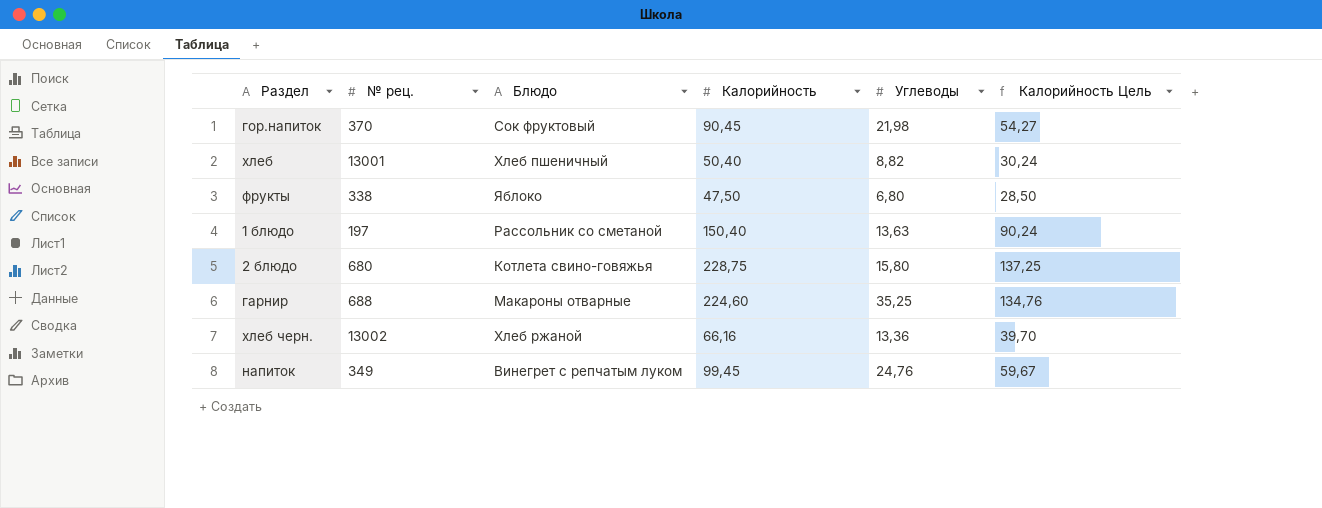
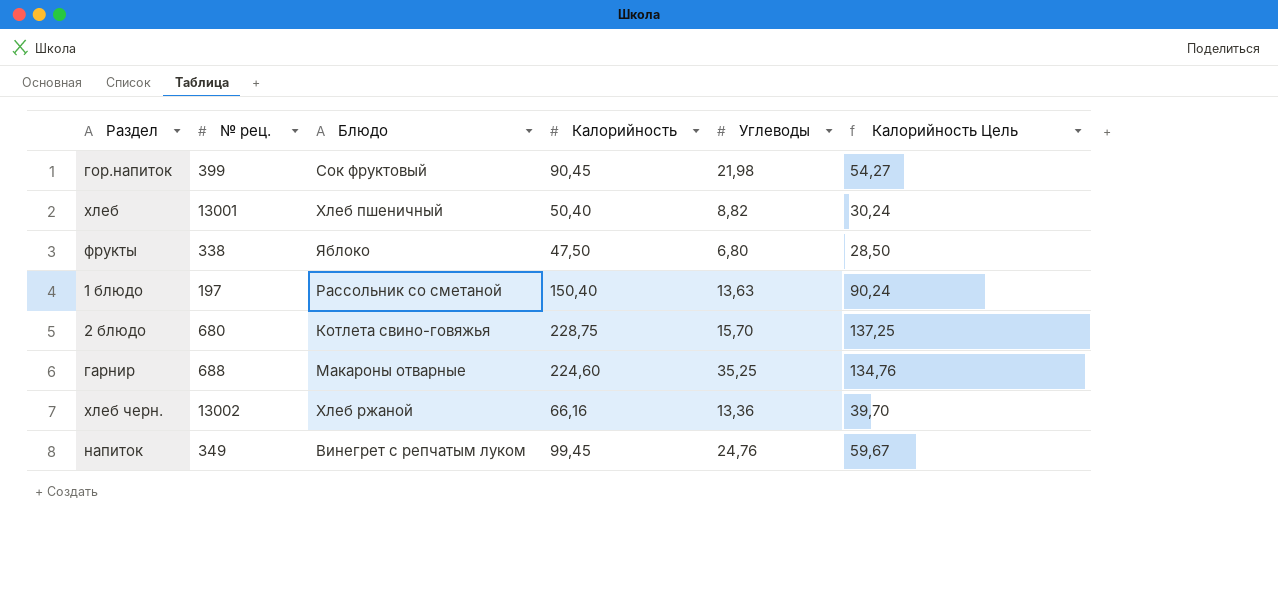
гор.напиток | № рец.: 370 -> 399
2 блюдо | Углеводы: 15,80 -> 15,70

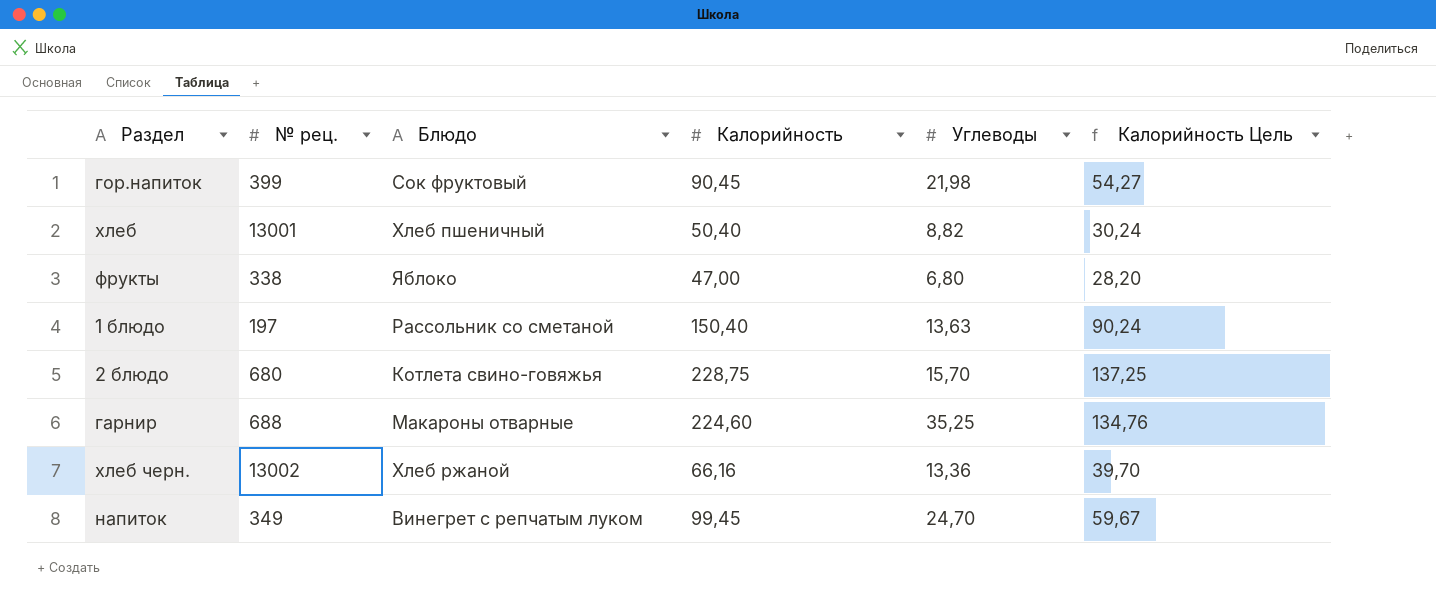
фрукты | Калорийность: 47,50 -> 47,00
фрукты | Калорийность Цель: 28,50 -> 28,20
напиток | Углеводы: 24,76 -> 24,70

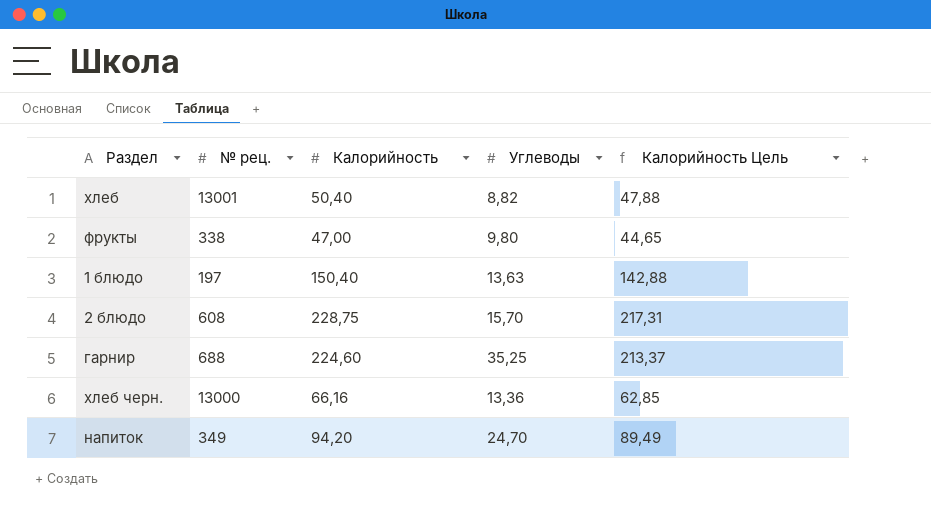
column Блюдо | position: 3 -> none
column Калорийность Цель | formula: [Калорийность] * 0,6 -> [Калорийность] * 0,95
row гор.напиток: 399 | Сок фруктовый | 90,45 | 21,98 | 54,27 -> none
фрукты | Углеводы: 6,80 -> 9,80
2 блюдо | № рец.: 680 -> 608
хлеб черн. | № рец.: 13002 -> 13000
напиток | Калорийность: 99,45 -> 94,20

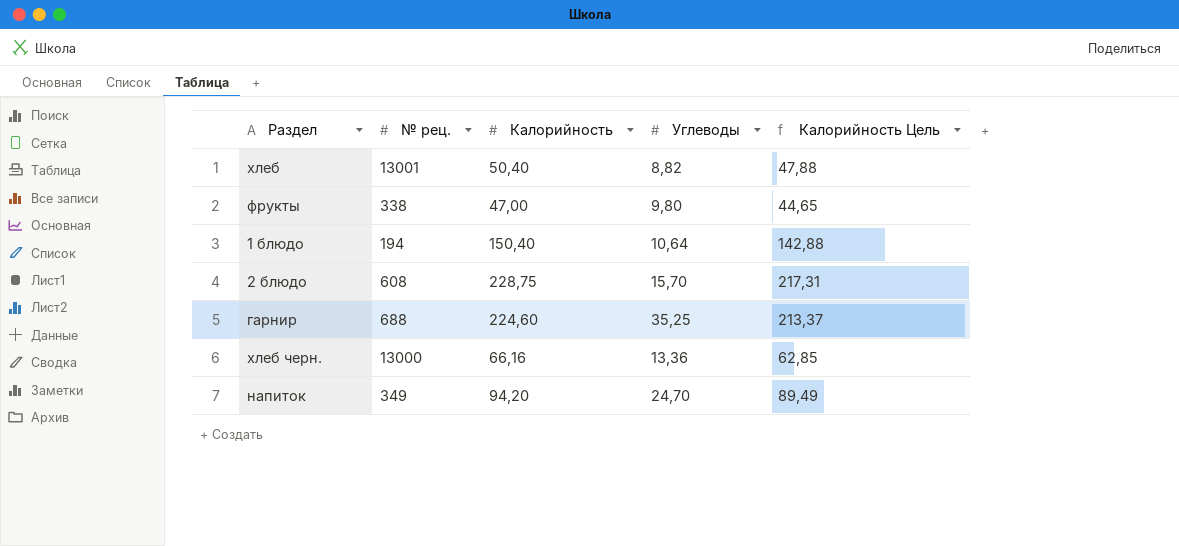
1 блюдо | № рец.: 197 -> 194
1 блюдо | Углеводы: 13,63 -> 10,64

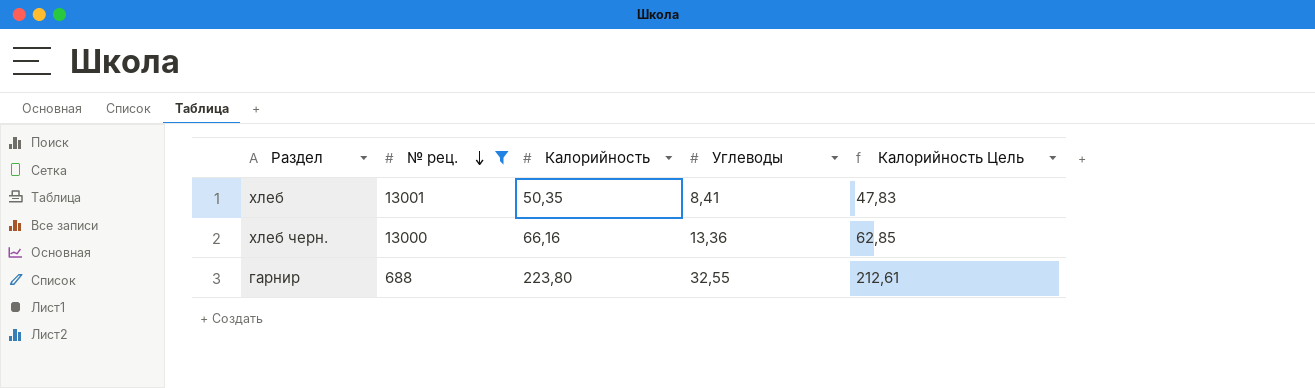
filter: none -> № рец. >= 688
row order: none -> № рец. descending
хлеб | Калорийность: 50,40 -> 50,35
хлеб | Углеводы: 8,82 -> 8,41
хлеб | Калорийность Цель: 47,88 -> 47,83
гарнир | Калорийность: 224,60 -> 223,80
гарнир | Углеводы: 35,25 -> 32,55
гарнир | Калорийность Цель: 213,37 -> 212,61

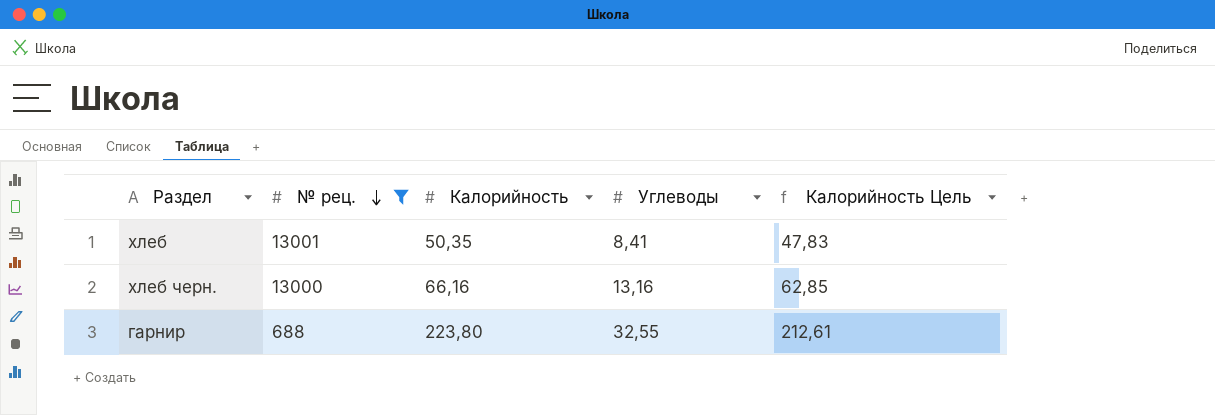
хлеб черн. | Углеводы: 13,36 -> 13,16

